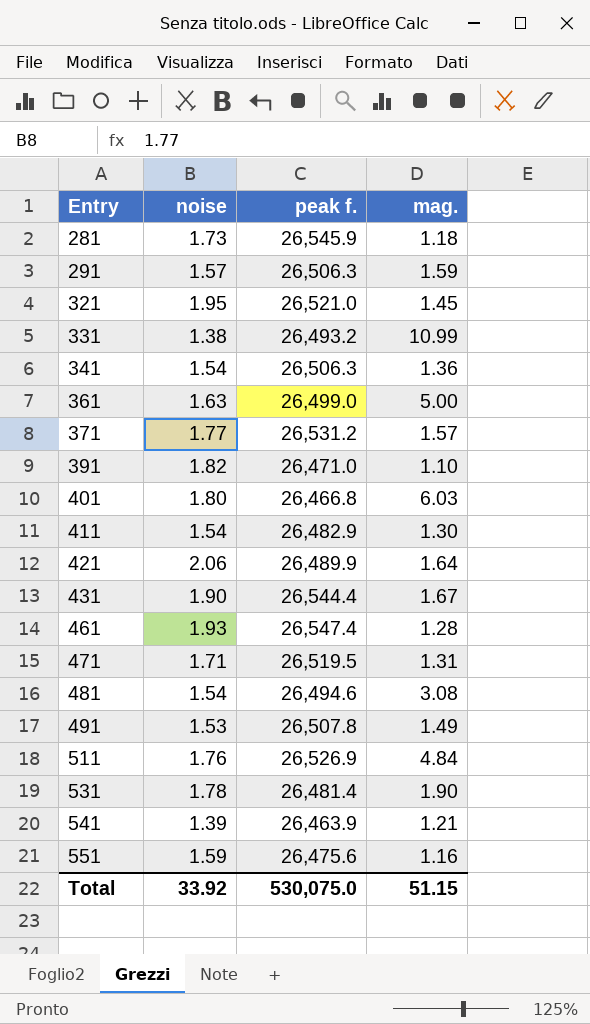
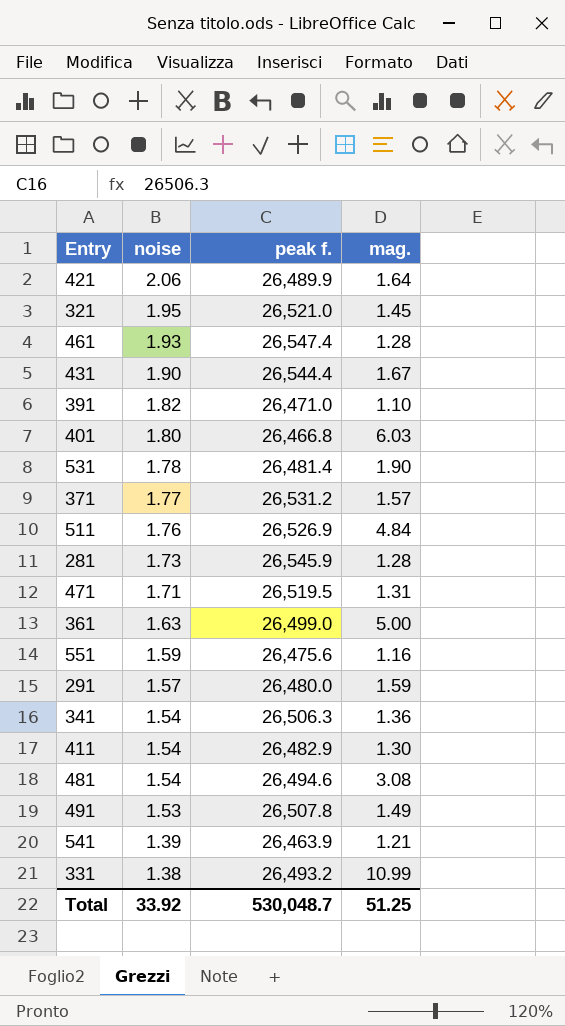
row order: Entry ascending -> noise descending
281 | mag.: 1.18 -> 1.28
291 | peak f.: 26,506.3 -> 26,480.0
Total | peak f.: 530,075.0 -> 530,048.7
Total | mag.: 51.15 -> 51.25

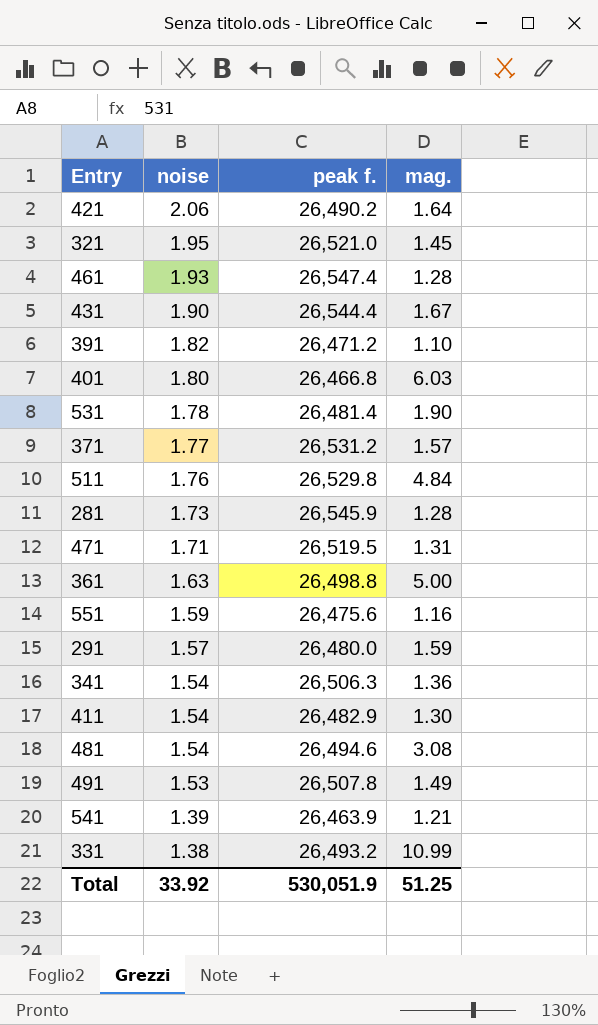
421 | peak f.: 26,489.9 -> 26,490.2
391 | peak f.: 26,471.0 -> 26,471.2
511 | peak f.: 26,526.9 -> 26,529.8
361 | peak f.: 26,499.0 -> 26,498.8
Total | peak f.: 530,048.7 -> 530,051.9

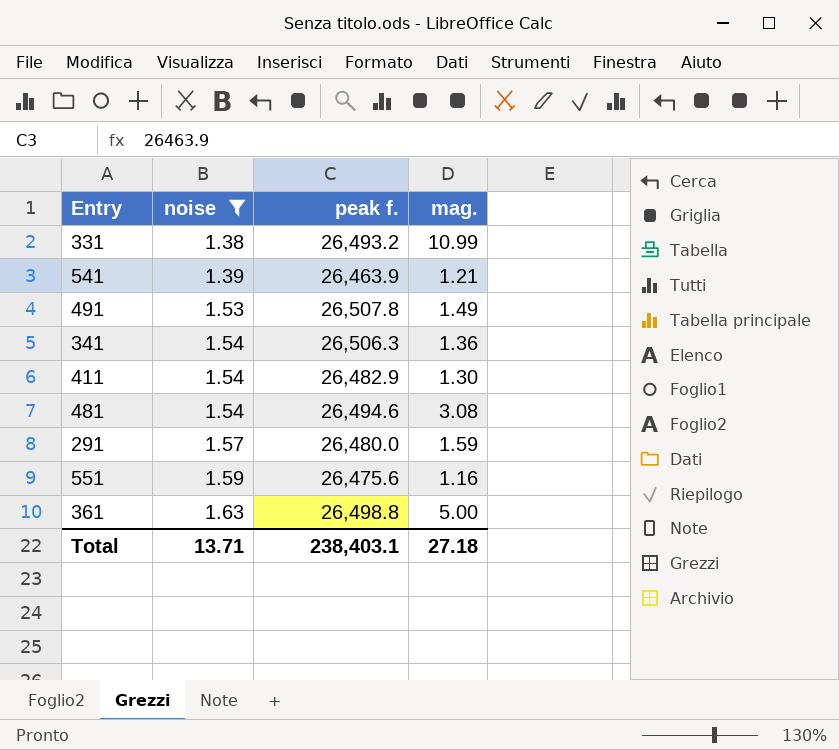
filter: none -> noise <= 1.63
row order: noise descending -> noise ascending
Total | noise: 33.92 -> 13.71
Total | peak f.: 530,051.9 -> 238,403.1
Total | mag.: 51.25 -> 27.18

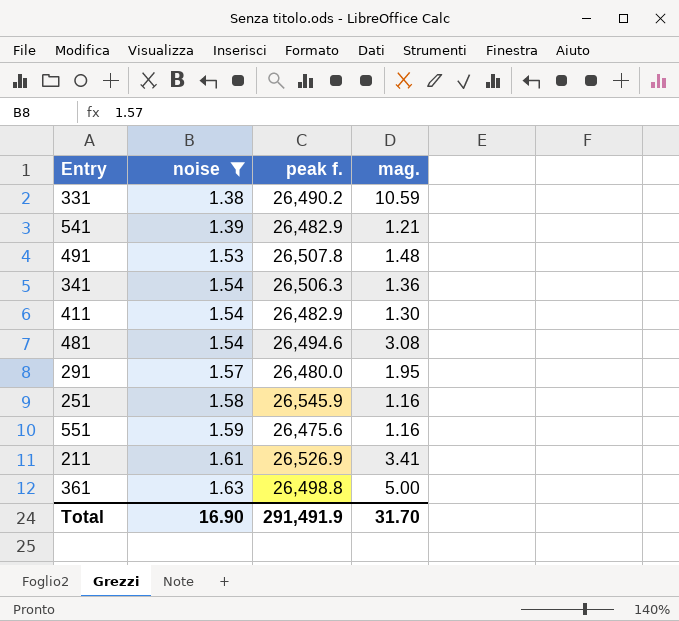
331 | peak f.: 26,493.2 -> 26,490.2
331 | mag.: 10.99 -> 10.59
541 | peak f.: 26,463.9 -> 26,482.9
491 | mag.: 1.49 -> 1.48
291 | mag.: 1.59 -> 1.95
row 251: none -> 1.58 | 26,545.9 | 1.16
row 211: none -> 1.61 | 26,526.9 | 3.41
Total | noise: 13.71 -> 16.90
Total | peak f.: 238,403.1 -> 291,491.9
Total | mag.: 27.18 -> 31.70

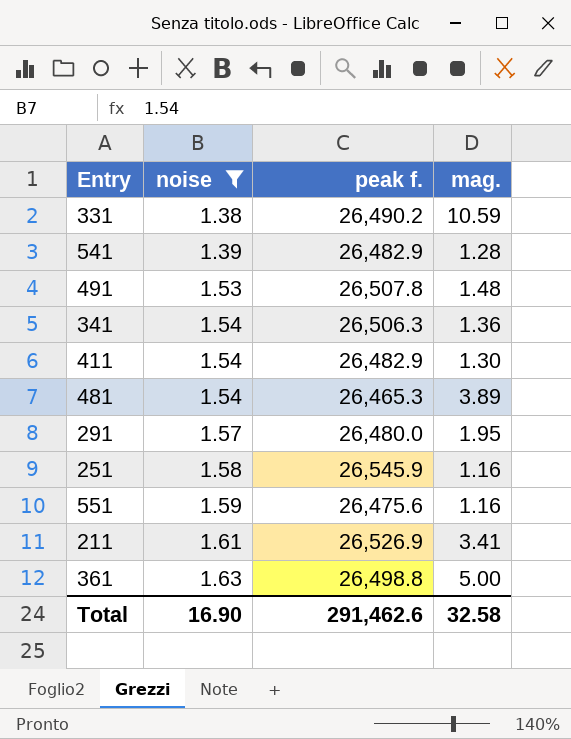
541 | mag.: 1.21 -> 1.28
481 | peak f.: 26,494.6 -> 26,465.3
481 | mag.: 3.08 -> 3.89
Total | peak f.: 291,491.9 -> 291,462.6
Total | mag.: 31.70 -> 32.58

